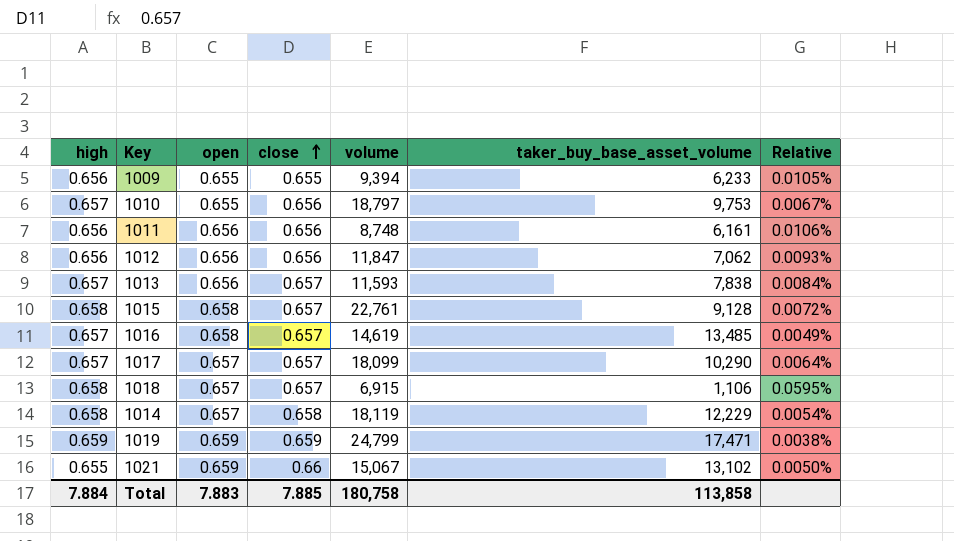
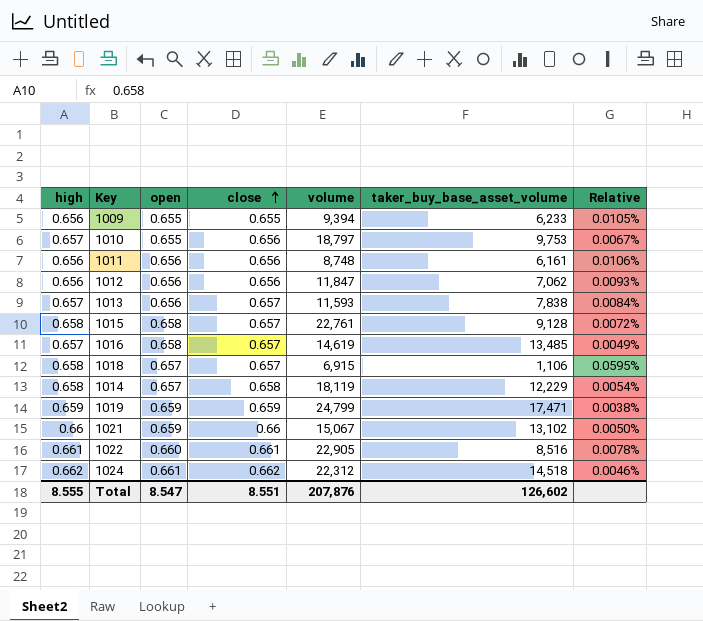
row 1017: 0.657 | 0.657 | 0.657 | 18,099 | 10,290 | 0.0064% -> none
1021 | high: 0.655 -> 0.66
row 1022: none -> 0.661 | 0.660 | 0.661 | 22,905 | 8,516 | 0.0078%
row 1024: none -> 0.662 | 0.661 | 0.662 | 22,312 | 14,518 | 0.0046%
Total | high: 7.884 -> 8.555
Total | open: 7.883 -> 8.547
Total | close: 7.885 -> 8.551
Total | volume: 180,758 -> 207,876
Total | taker_buy_base_asset_volume: 113,858 -> 126,602

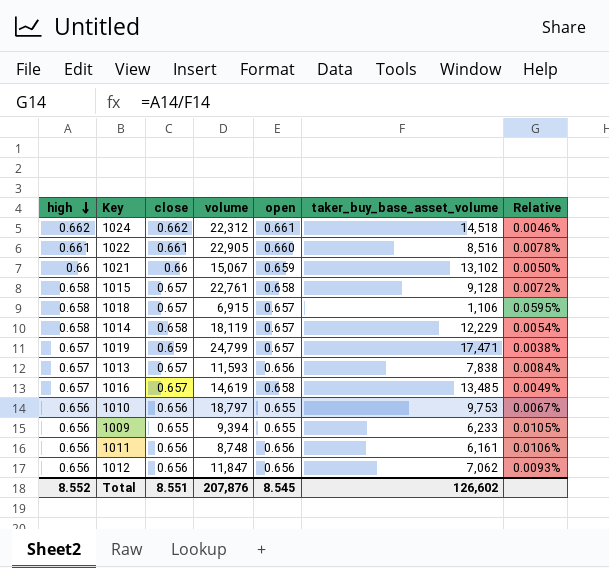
row order: close ascending -> high descending
column open | position: 3 -> 5
1019 | high: 0.659 -> 0.657
1019 | open: 0.659 -> 0.657
1010 | high: 0.657 -> 0.656
Total | high: 8.555 -> 8.552
Total | open: 8.547 -> 8.545

